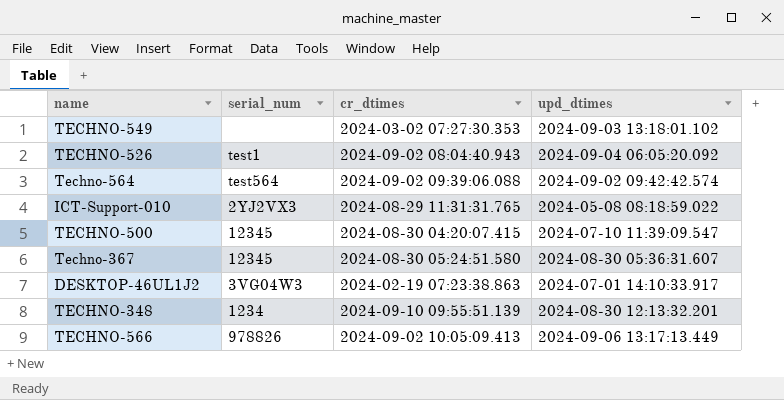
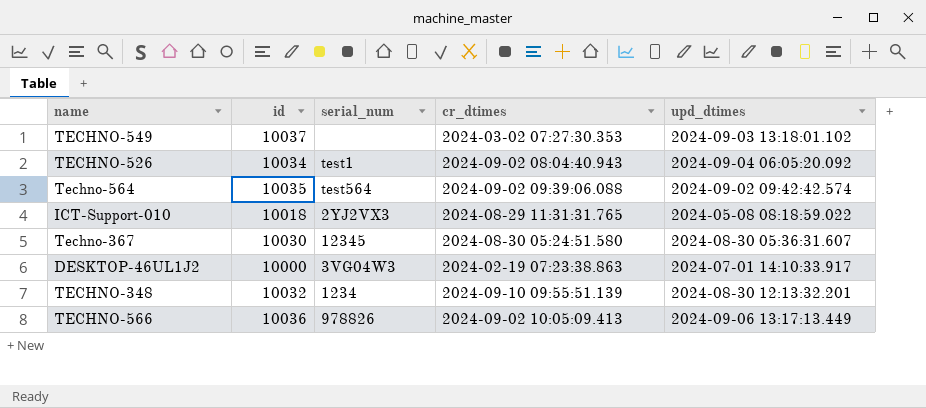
column id | position: none -> 2
row TECHNO-500: 12345 | 2024-08-30 04:20:07.415 | 2024-07-10 11:39:09.547 -> none

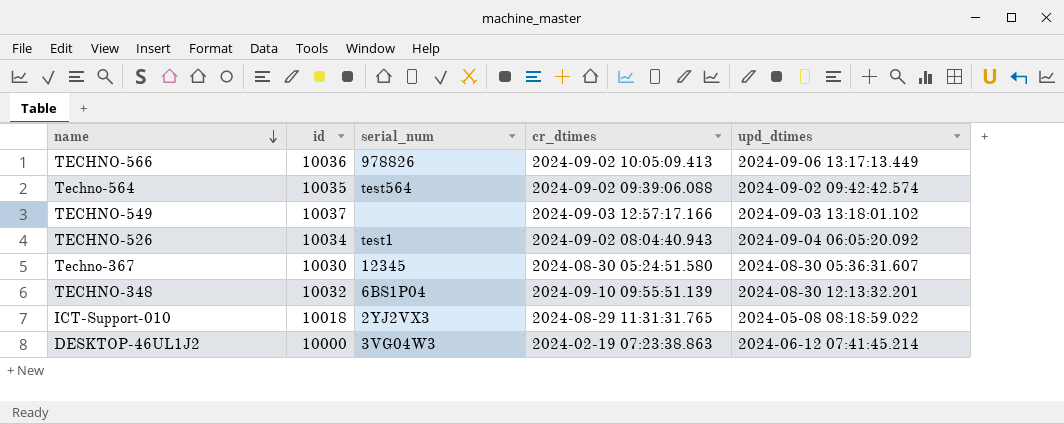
row order: none -> name descending
TECHNO-549 | cr_dtimes: 2024-03-02 07:27:30.353 -> 2024-09-03 12:57:17.166
TECHNO-348 | serial_num: 1234 -> 6BS1P04
DESKTOP-46UL1J2 | upd_dtimes: 2024-07-01 14:10:33.917 -> 2024-06-12 07:41:45.214

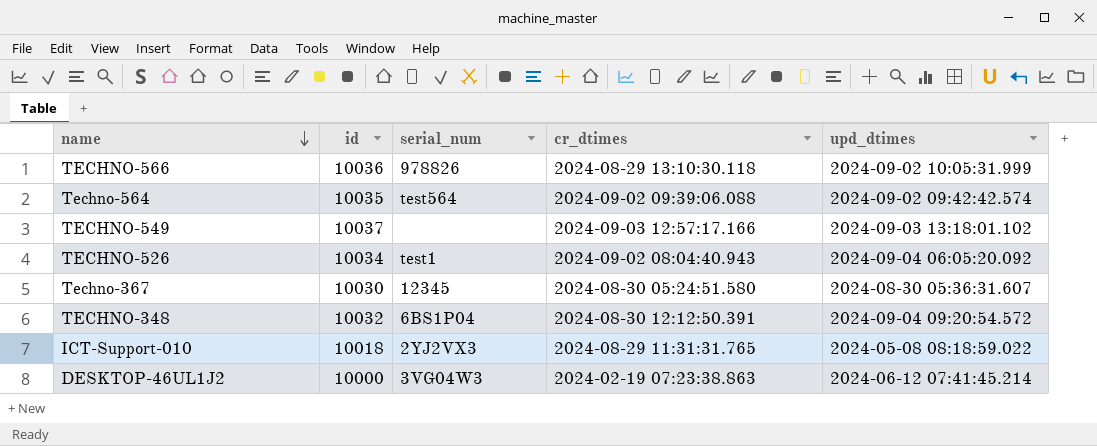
TECHNO-566 | cr_dtimes: 2024-09-02 10:05:09.413 -> 2024-08-29 13:10:30.118
TECHNO-566 | upd_dtimes: 2024-09-06 13:17:13.449 -> 2024-09-02 10:05:31.999
TECHNO-348 | cr_dtimes: 2024-09-10 09:55:51.139 -> 2024-08-30 12:12:50.391
TECHNO-348 | upd_dtimes: 2024-08-30 12:13:32.201 -> 2024-09-04 09:20:54.572

